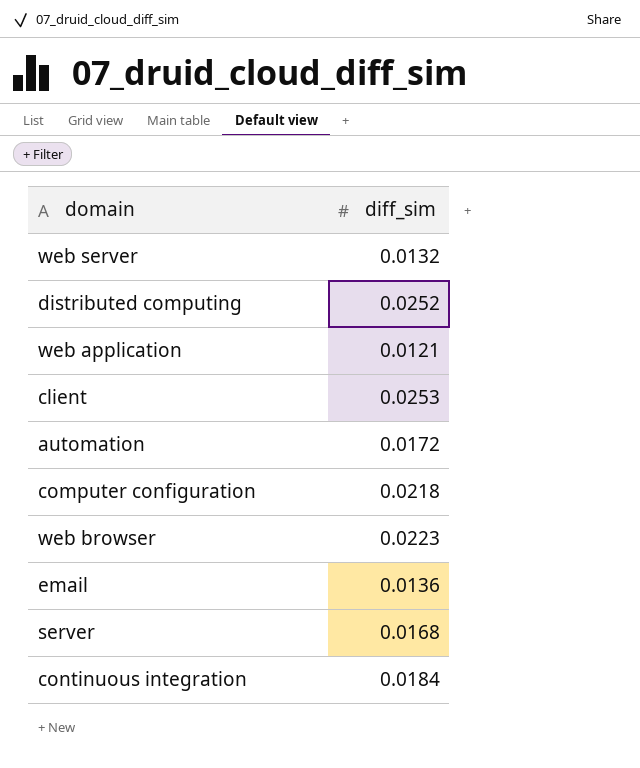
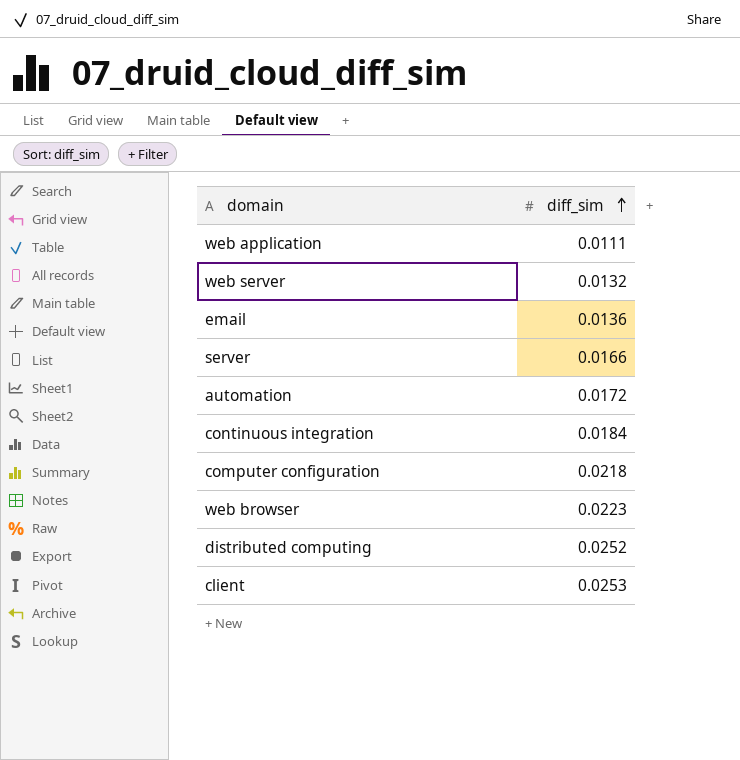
row order: none -> diff_sim ascending
web application | diff_sim: 0.0121 -> 0.0111
server | diff_sim: 0.0168 -> 0.0166

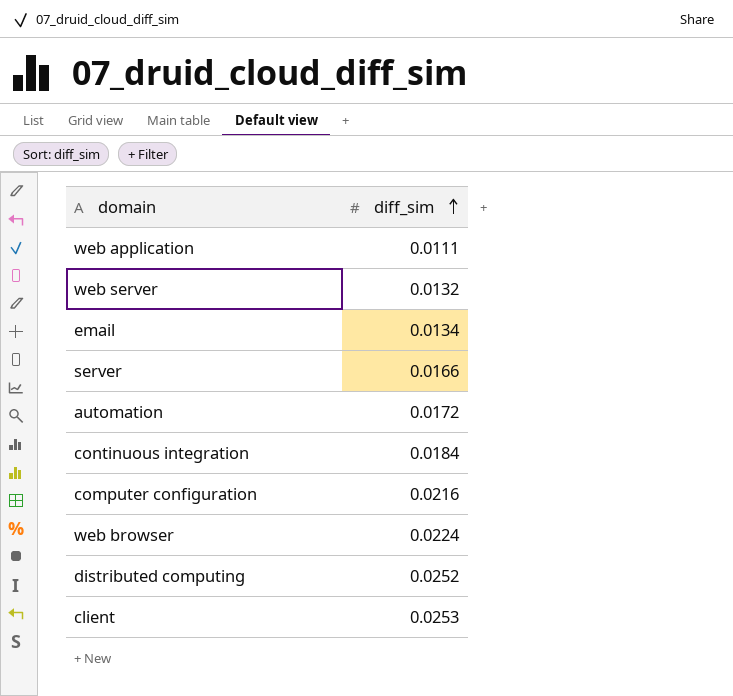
email | diff_sim: 0.0136 -> 0.0134
computer configuration | diff_sim: 0.0218 -> 0.0216
web browser | diff_sim: 0.0223 -> 0.0224

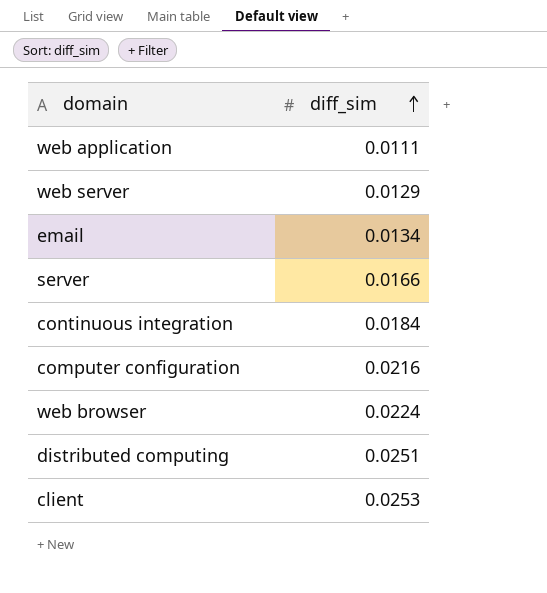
row automation: 0.0172 -> none
web server | diff_sim: 0.0132 -> 0.0129
distributed computing | diff_sim: 0.0252 -> 0.0251

